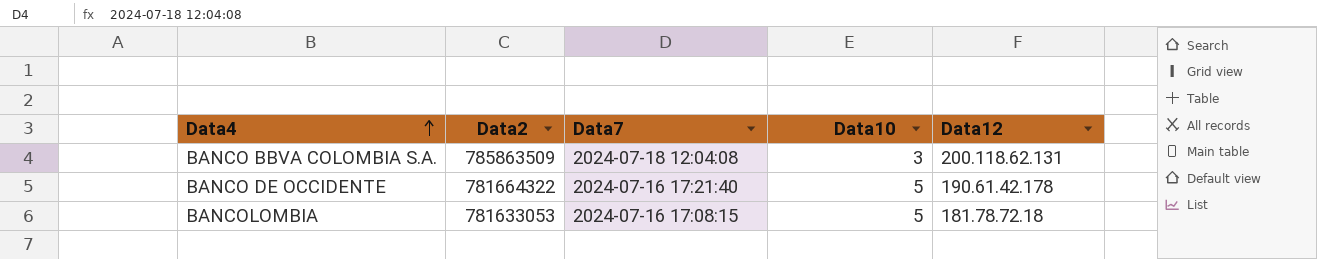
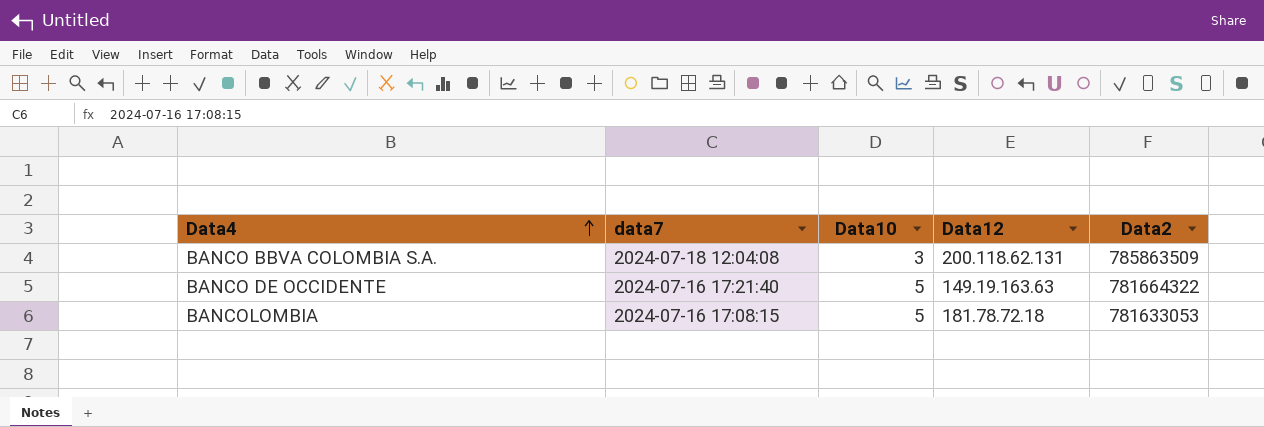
column name: Data7 -> data7
column Data2 | position: 2 -> 5
BANCO DE OCCIDENTE | Data12: 190.61.42.178 -> 149.19.163.63

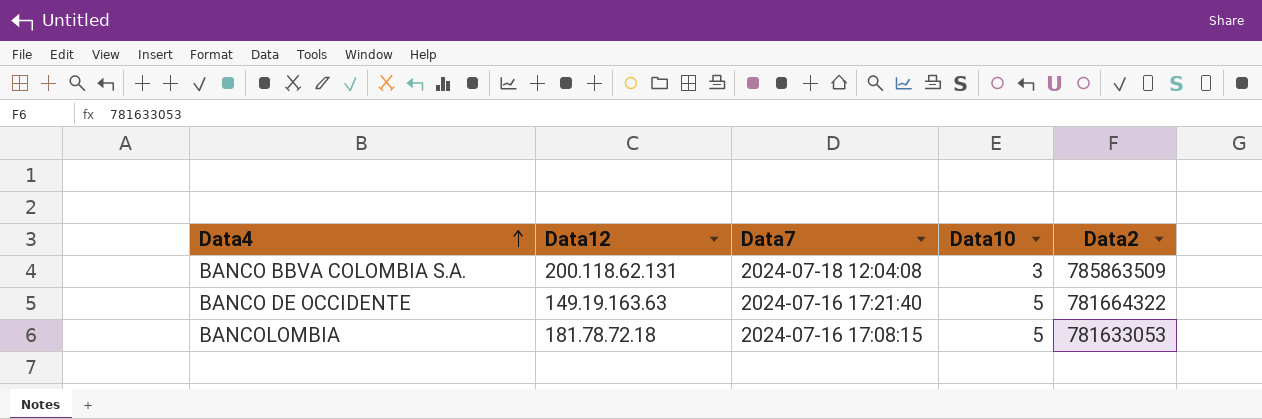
column Data12 | position: 4 -> 2
column name: data7 -> Data7

